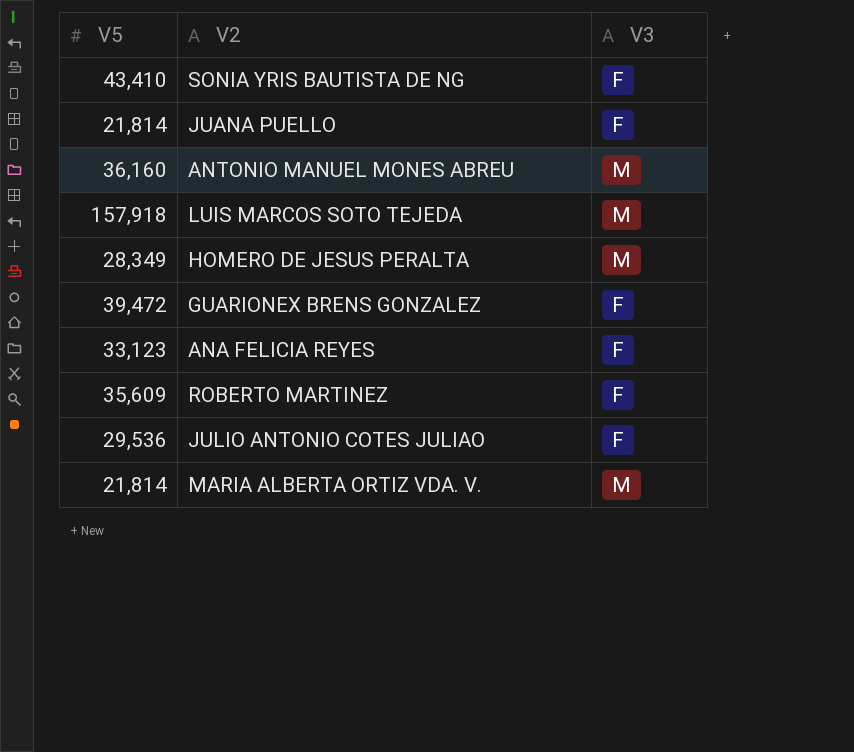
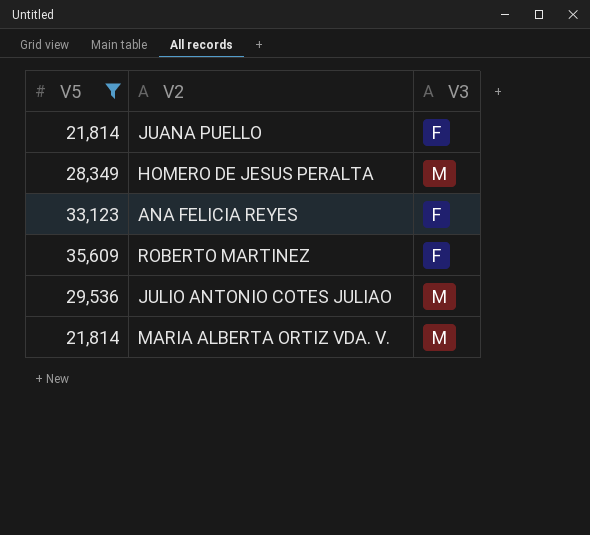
filter: none -> V5 <= 35,609
JULIO ANTONIO COTES JULIAO | V3: F -> M

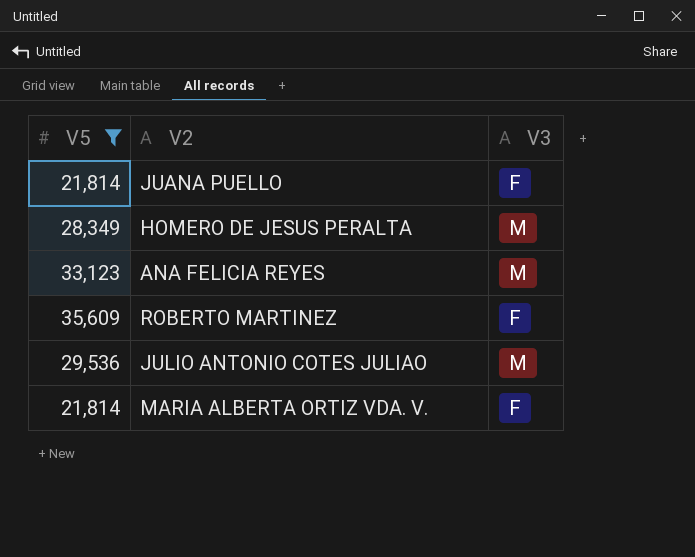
ANA FELICIA REYES | V3: F -> M
MARIA ALBERTA ORTIZ VDA. V. | V3: M -> F

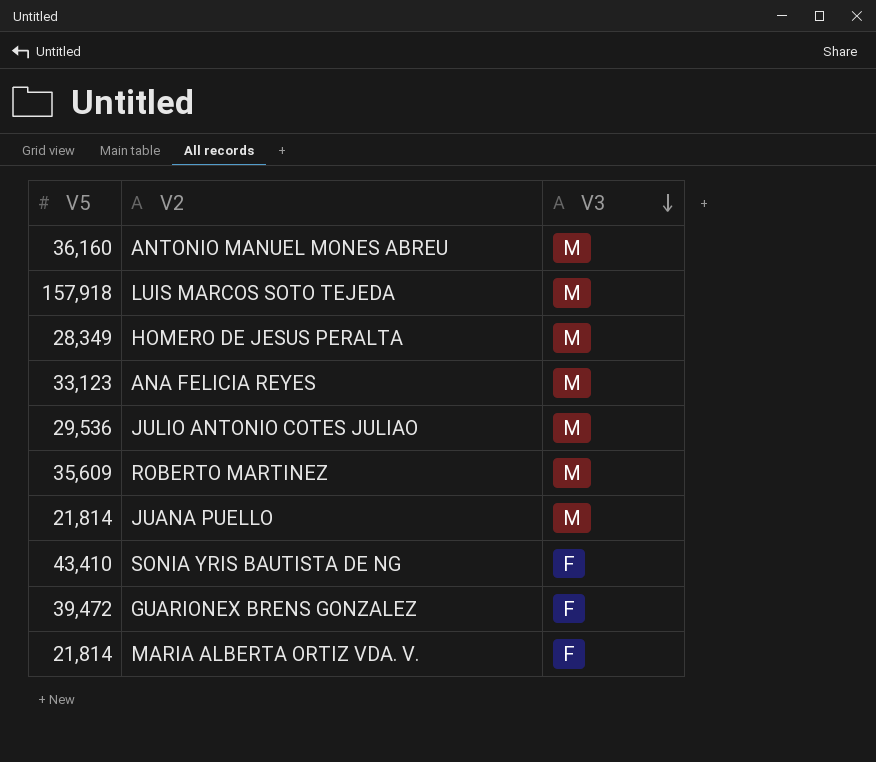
filter: V5 <= 35,609 -> none
row order: none -> V3 descending
ROBERTO MARTINEZ | V3: F -> M
JUANA PUELLO | V3: F -> M

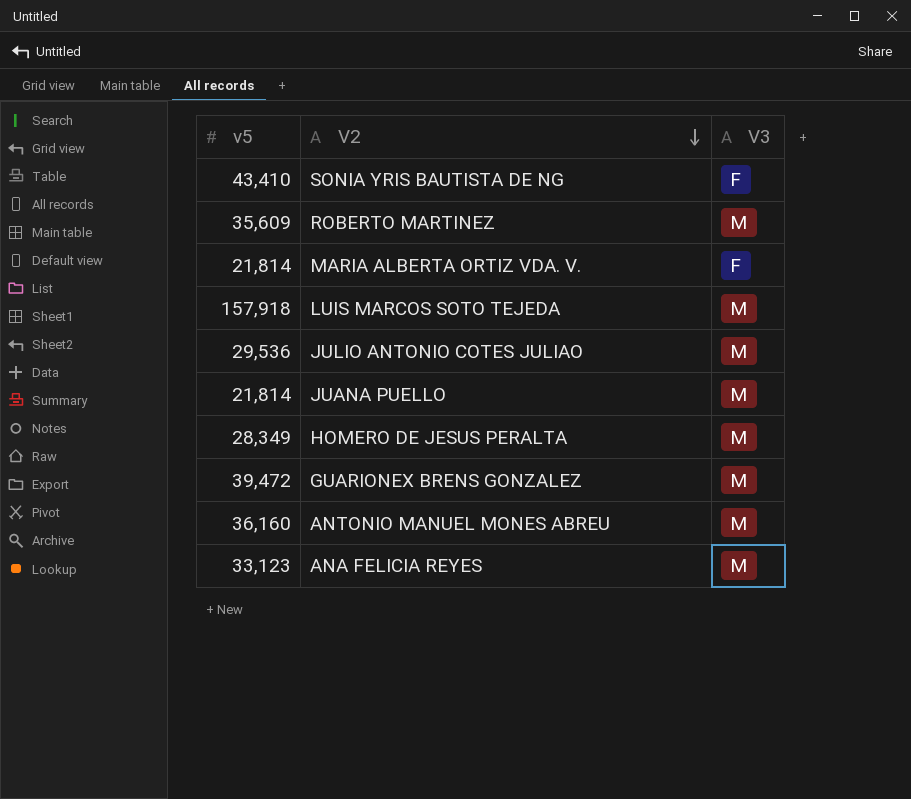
row order: V3 descending -> V2 descending
column name: V5 -> v5
GUARIONEX BRENS GONZALEZ | V3: F -> M

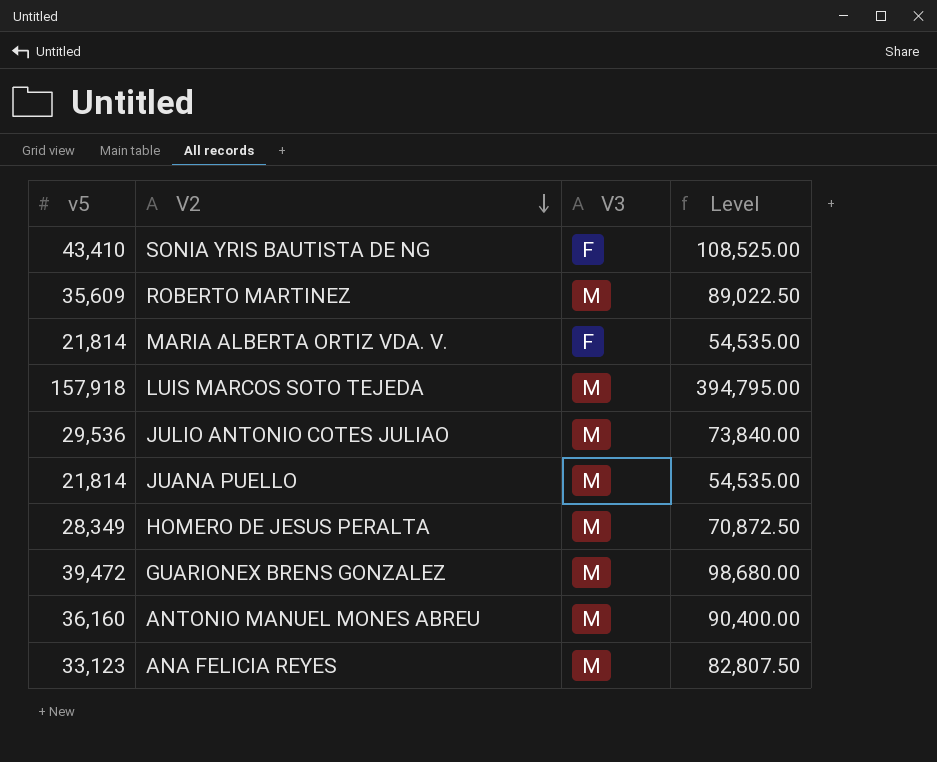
column Level | formula: none -> [v5] * 2.5

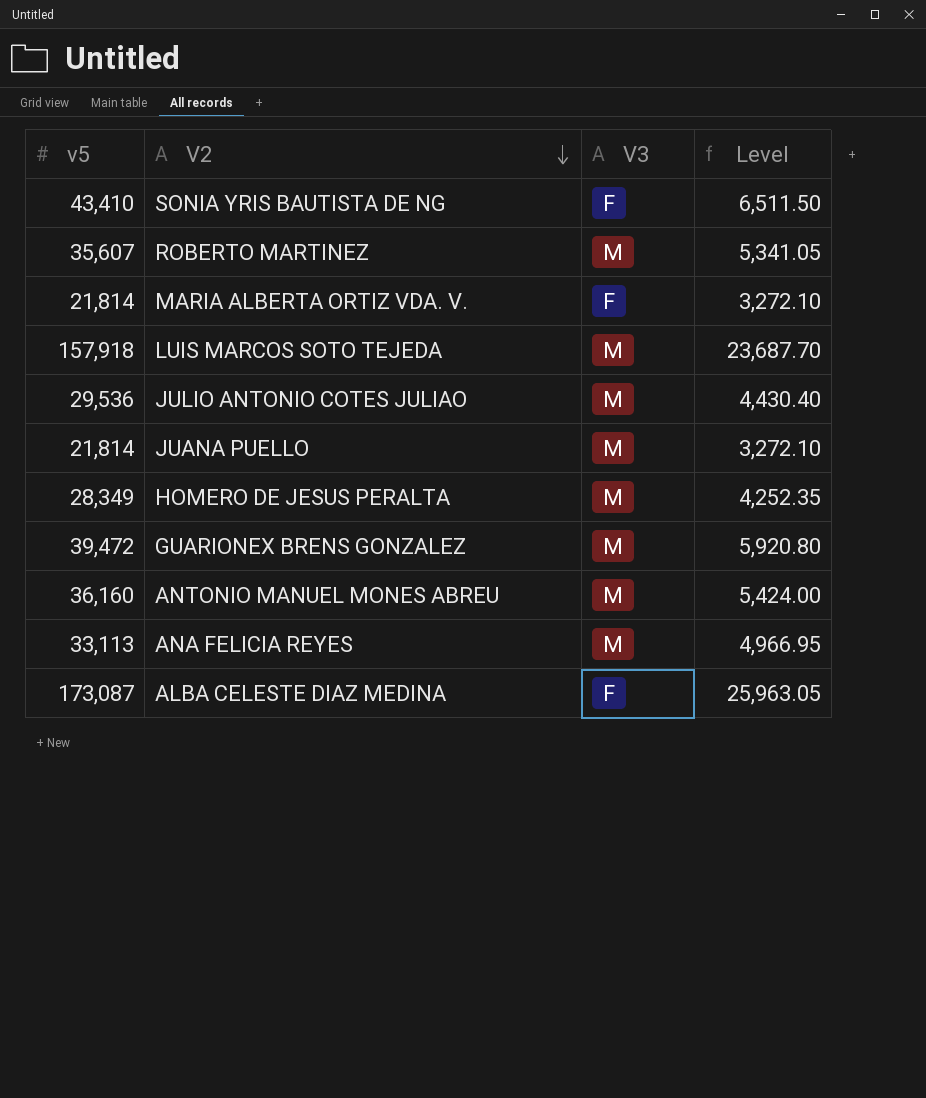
column Level | formula: [v5] * 2.5 -> [v5] * 0.15
ROBERTO MARTINEZ | v5: 35,609 -> 35,607
ANA FELICIA REYES | v5: 33,123 -> 33,113
row ALBA CELESTE DIAZ MEDINA: none -> 173,087 | F | 25,963.05

